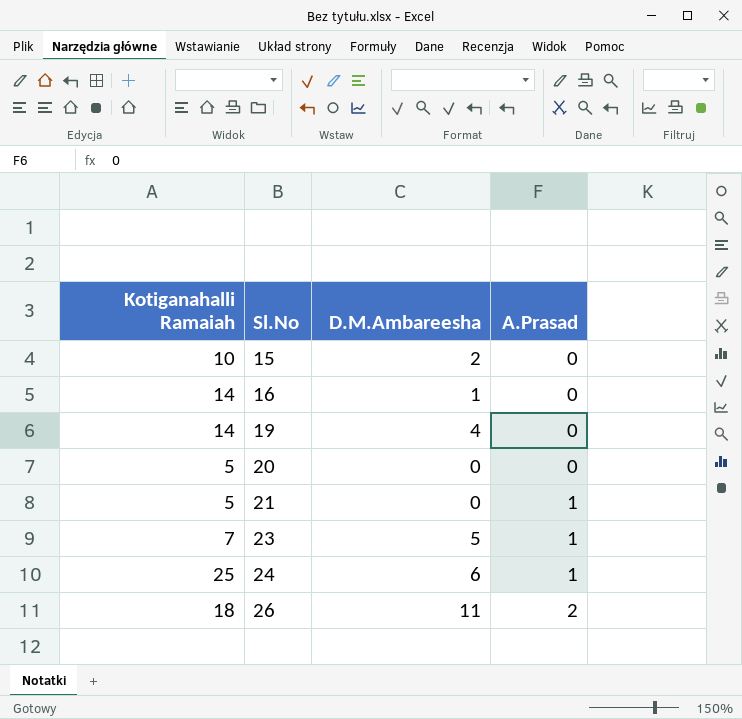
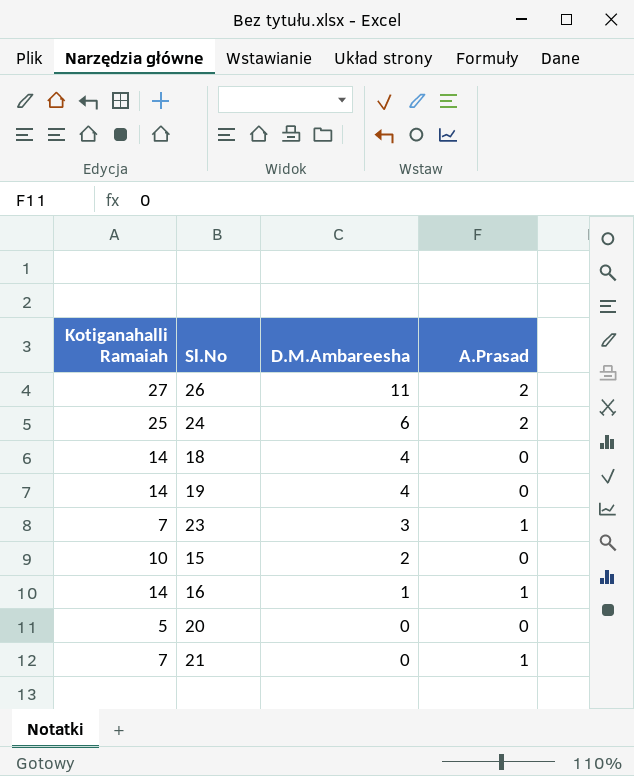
row order: Sl.No ascending -> D.M.Ambareesha descending
26 | Kotiganahalli Ramaiah: 18 -> 27
24 | A.Prasad: 1 -> 2
row 18: none -> 14 | 4 | 0
23 | D.M.Ambareesha: 5 -> 3
16 | A.Prasad: 0 -> 1
21 | Kotiganahalli Ramaiah: 5 -> 7

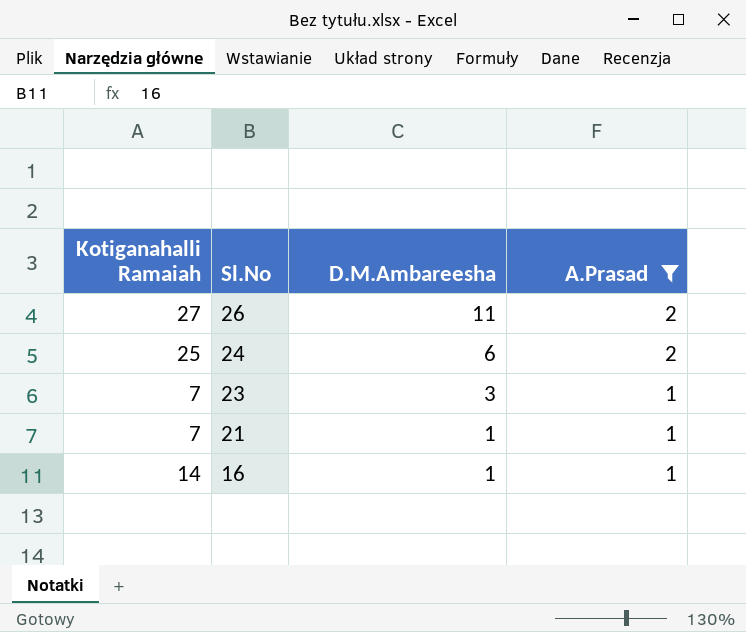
filter: none -> A.Prasad != 0
row order: D.M.Ambareesha descending -> Sl.No descending
21 | D.M.Ambareesha: 0 -> 1

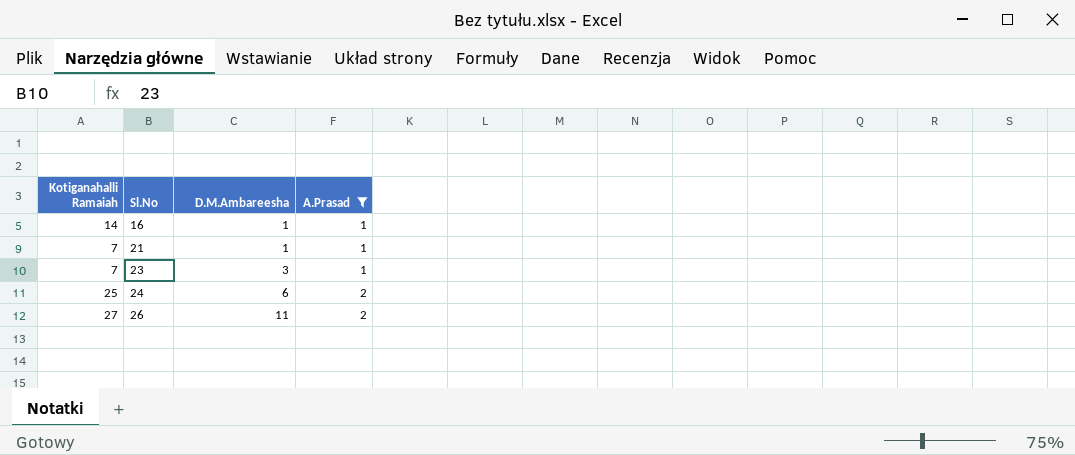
row order: Sl.No descending -> Sl.No ascending

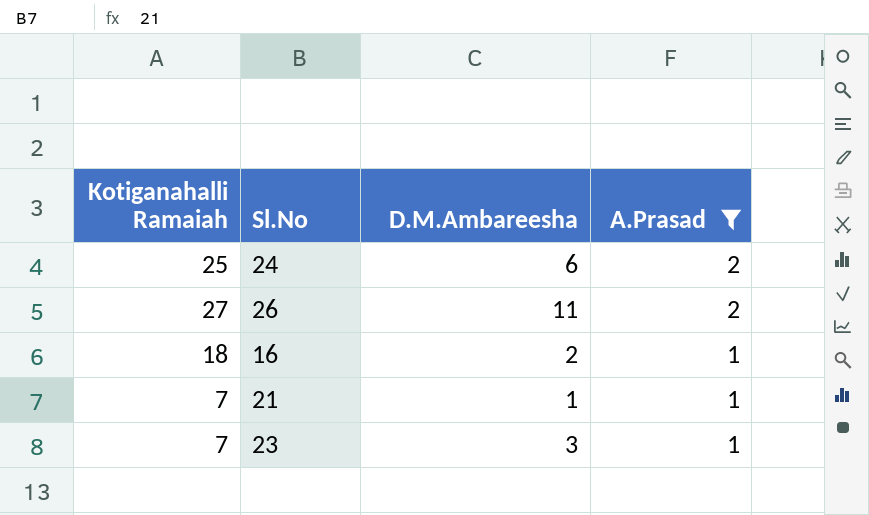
row order: Sl.No ascending -> A.Prasad descending
16 | Kotiganahalli Ramaiah: 14 -> 18
16 | D.M.Ambareesha: 1 -> 2

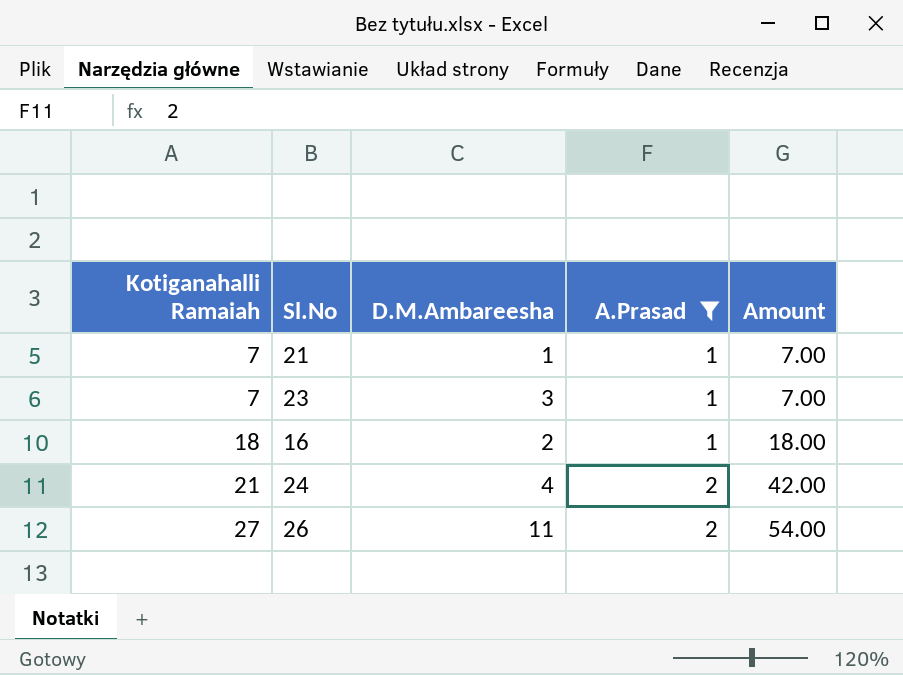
row order: A.Prasad descending -> Kotiganahalli Ramaiah ascending
column Amount | formula: none -> [Kotiganahalli Ramaiah] * [A.Prasad]
24 | Kotiganahalli Ramaiah: 25 -> 21
24 | D.M.Ambareesha: 6 -> 4

